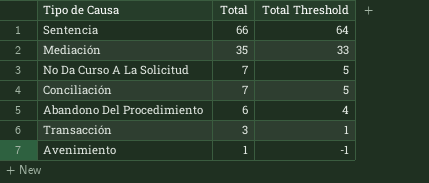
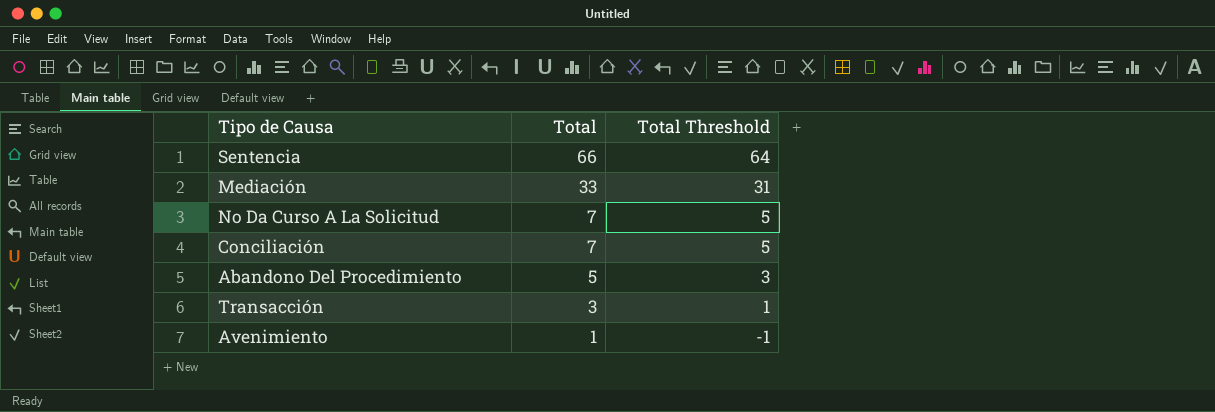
Mediación | Total: 35 -> 33
Mediación | Total Threshold: 33 -> 31
Abandono Del Procedimiento | Total: 6 -> 5
Abandono Del Procedimiento | Total Threshold: 4 -> 3

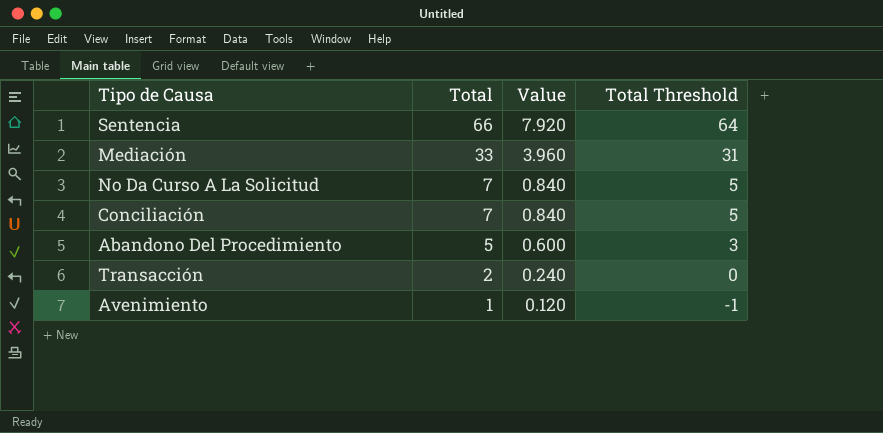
column Value | formula: none -> [Total] * 0.12
Transacción | Total: 3 -> 2
Transacción | Total Threshold: 1 -> 0

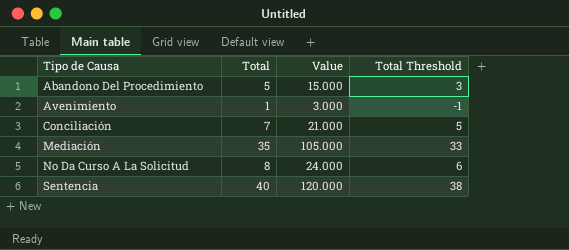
row order: Total descending -> Tipo de Causa ascending
column Value | formula: [Total] * 0.12 -> [Total] * 3
row Transacción: 2 | 0.240 | 0 -> none
Mediación | Total: 33 -> 35
Mediación | Total Threshold: 31 -> 33
No Da Curso A La Solicitud | Total: 7 -> 8
No Da Curso A La Solicitud | Total Threshold: 5 -> 6
Sentencia | Total: 66 -> 40
Sentencia | Total Threshold: 64 -> 38

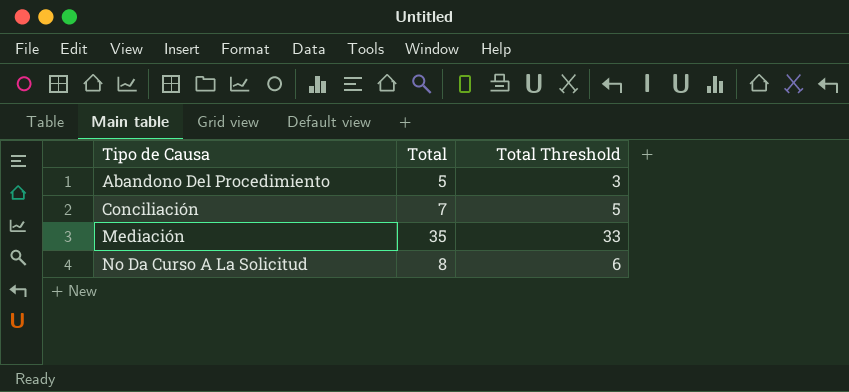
column Value | formula: [Total] * 3 -> none
row Avenimiento: 1 | 3.000 | -1 -> none
row Sentencia: 40 | 120.000 | 38 -> none

